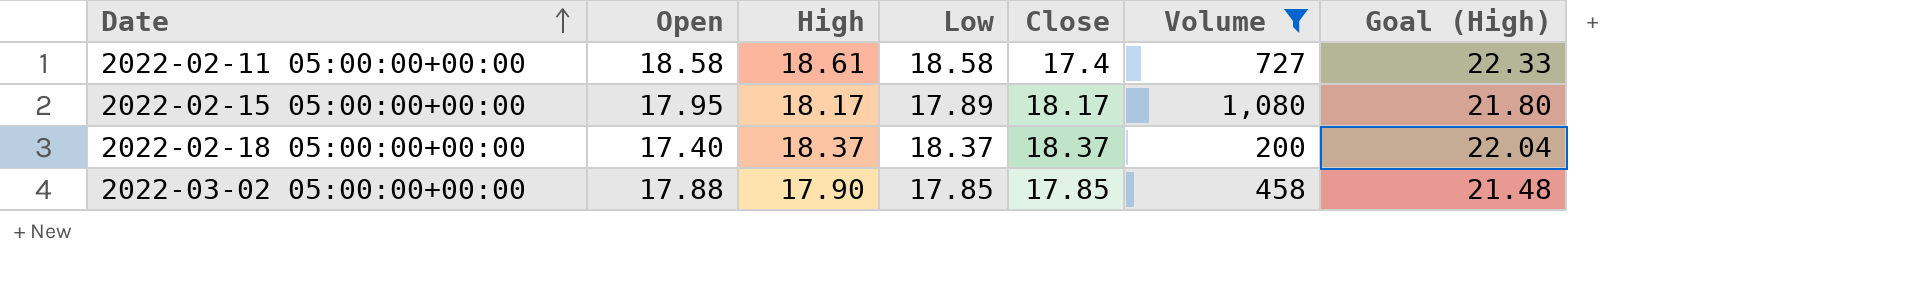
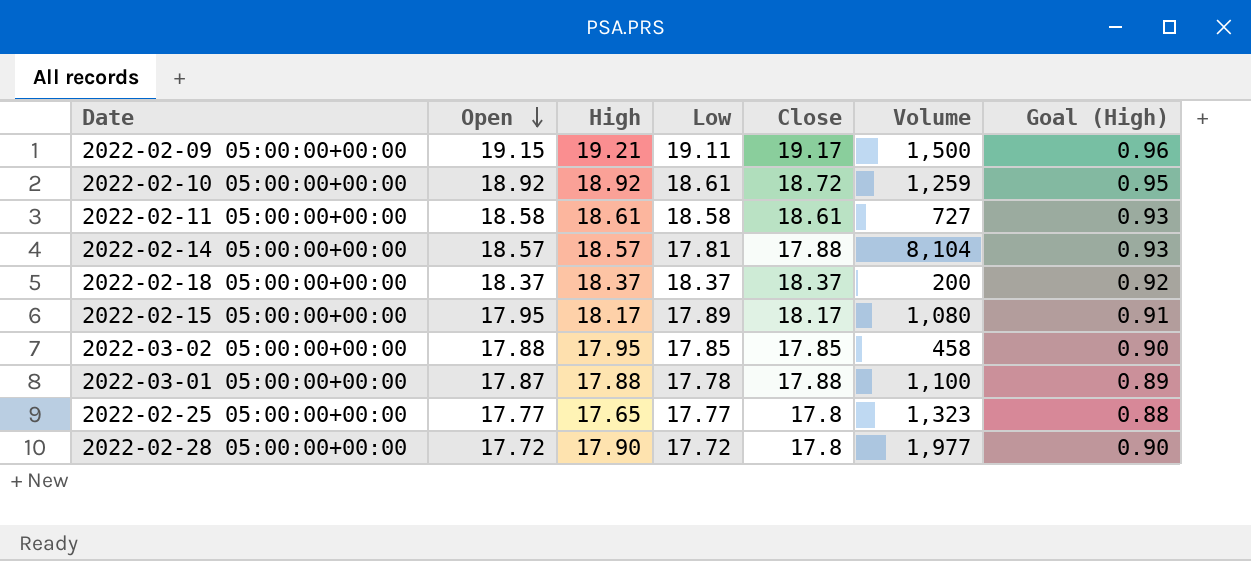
filter: Volume <= 1,080 -> none
row order: Date ascending -> Open descending
column Goal (High) | formula: [High] * 1.2 -> [High] * 0.05
2022-02-11 05:00:00+00:00 | Close: 17.4 -> 18.61
2022-02-18 05:00:00+00:00 | Open: 17.40 -> 18.37
2022-03-02 05:00:00+00:00 | High: 17.90 -> 17.95

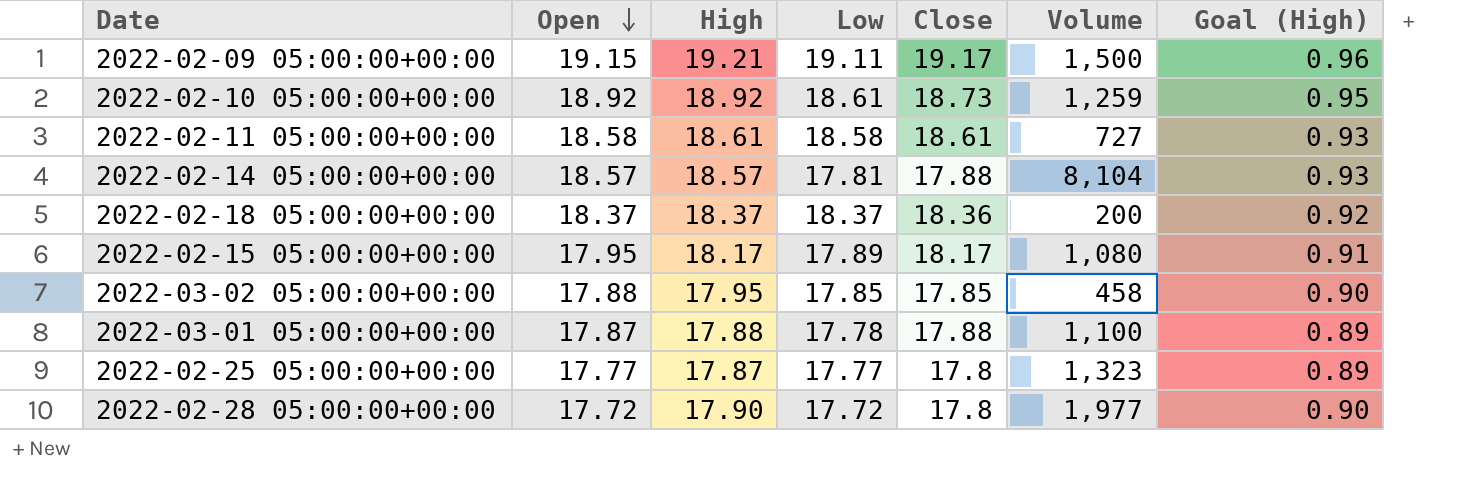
2022-02-10 05:00:00+00:00 | Close: 18.72 -> 18.73
2022-02-18 05:00:00+00:00 | Close: 18.37 -> 18.36
2022-02-25 05:00:00+00:00 | High: 17.65 -> 17.87
2022-02-25 05:00:00+00:00 | Goal (High): 0.88 -> 0.89

